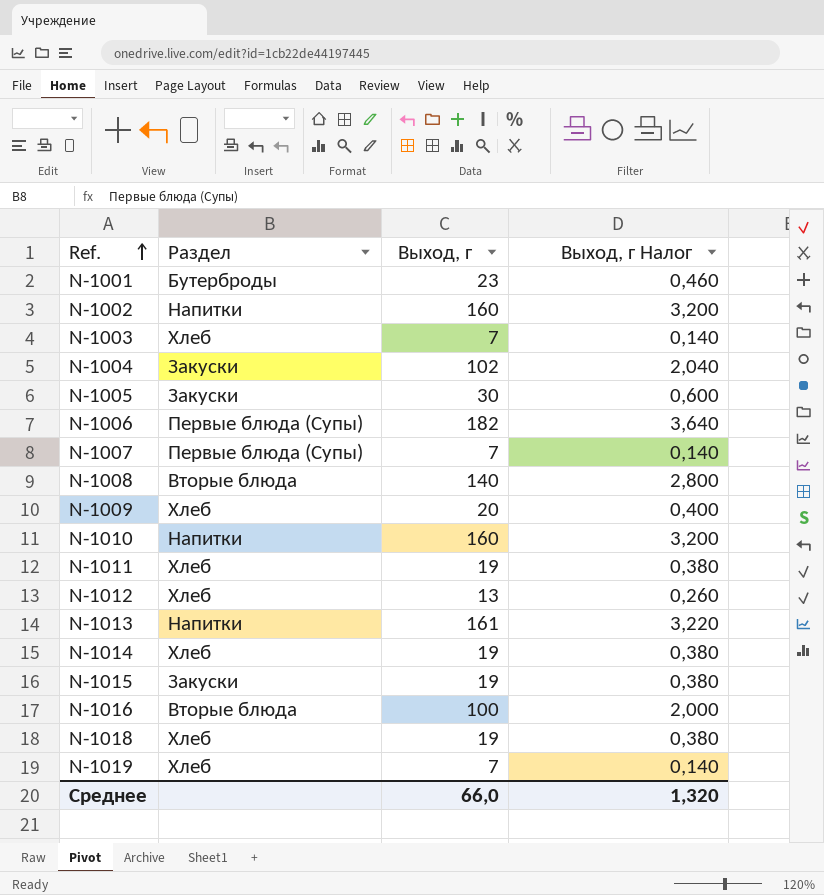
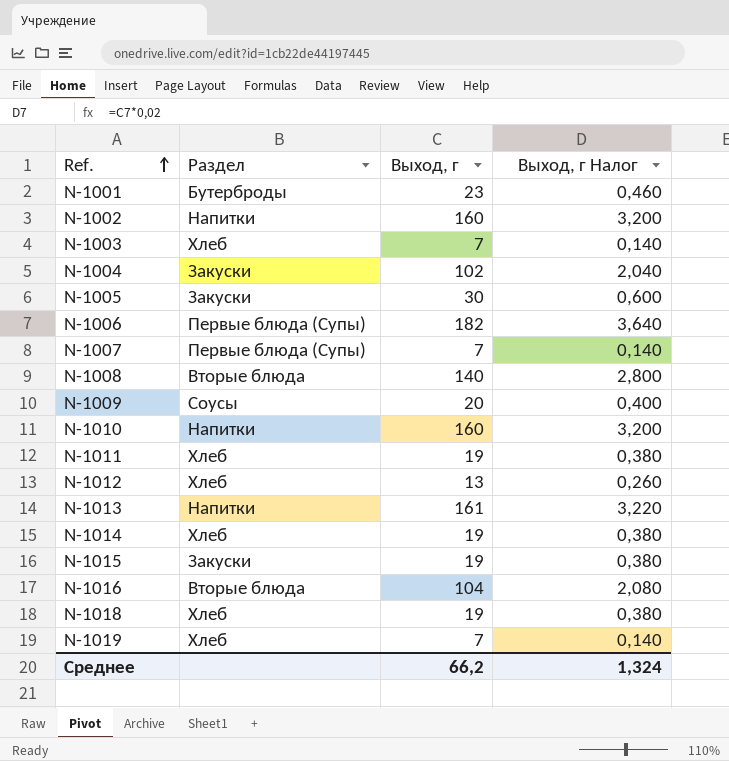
N-1009 | Раздел: Хлеб -> Соусы
N-1016 | Выход, г: 100 -> 104
N-1016 | Выход, г Налог: 2,000 -> 2,080
Среднее | Выход, г: 66,0 -> 66,2
Среднее | Выход, г Налог: 1,320 -> 1,324

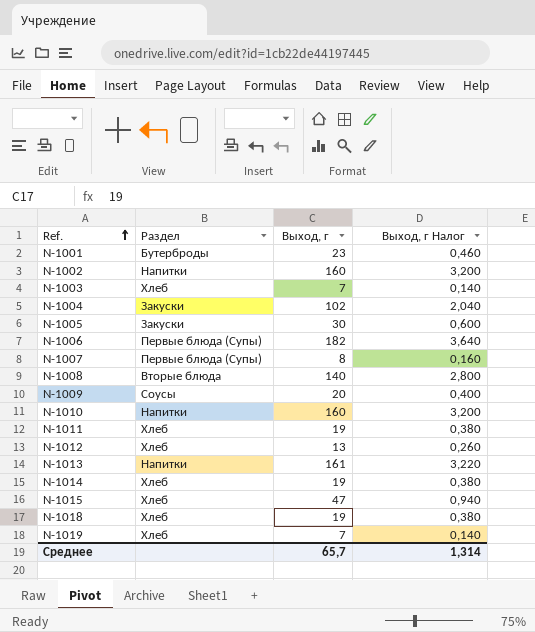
row N-1016: Вторые блюда | 104 | 2,080 -> none
N-1007 | Выход, г: 7 -> 8
N-1007 | Выход, г Налог: 0,140 -> 0,160
N-1015 | Раздел: Закуски -> Хлеб
N-1015 | Выход, г: 19 -> 47
N-1015 | Выход, г Налог: 0,380 -> 0,940
Среднее | Выход, г: 66,2 -> 65,7
Среднее | Выход, г Налог: 1,324 -> 1,314

